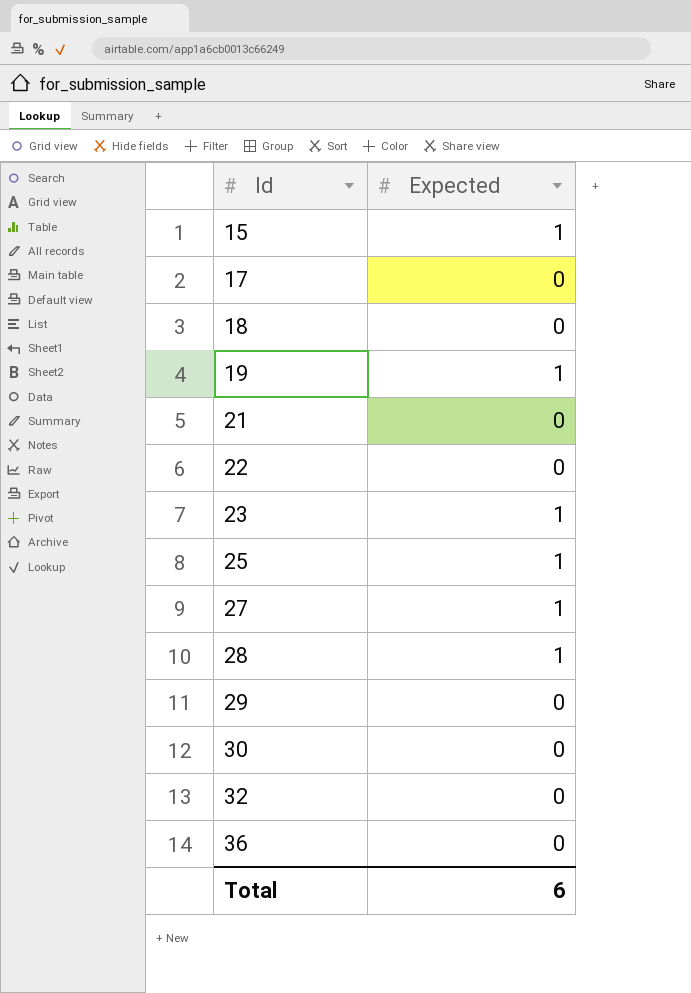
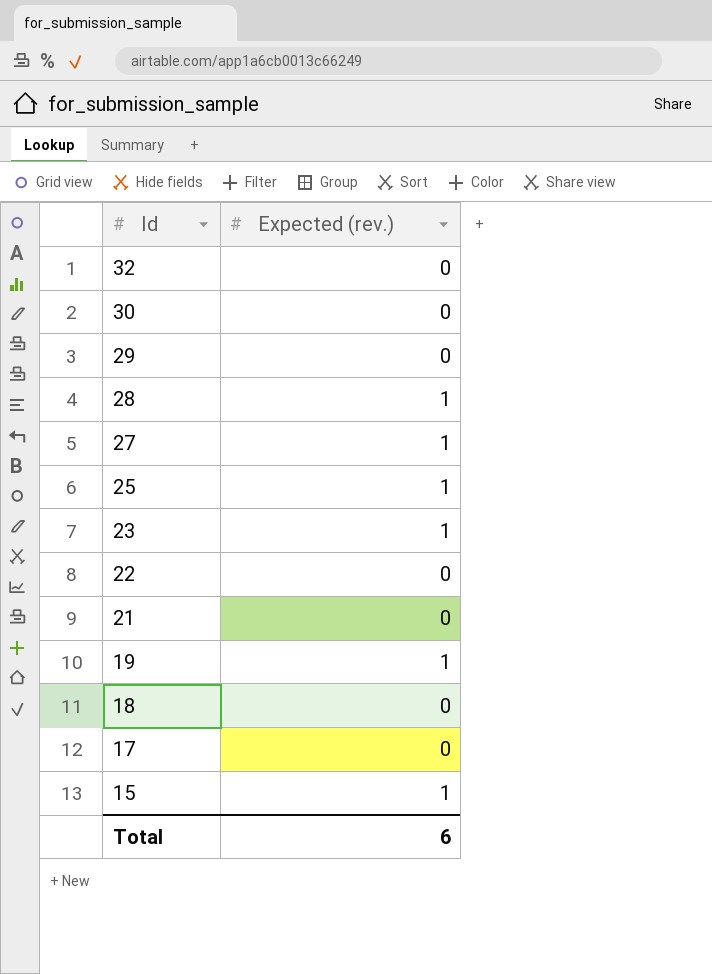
row order: Id ascending -> Id descending
column name: Expected -> Expected (rev.)
row 36: 0 -> none

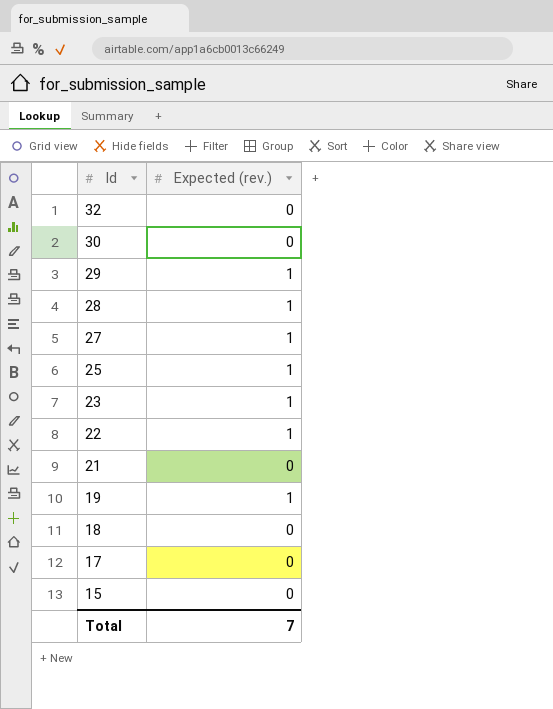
29 | Expected (rev.): 0 -> 1
22 | Expected (rev.): 0 -> 1
15 | Expected (rev.): 1 -> 0
Total | Expected (rev.): 6 -> 7

